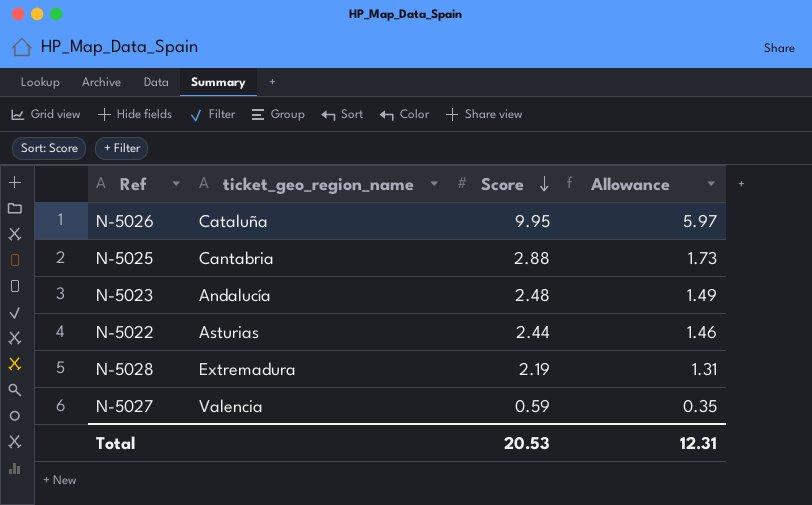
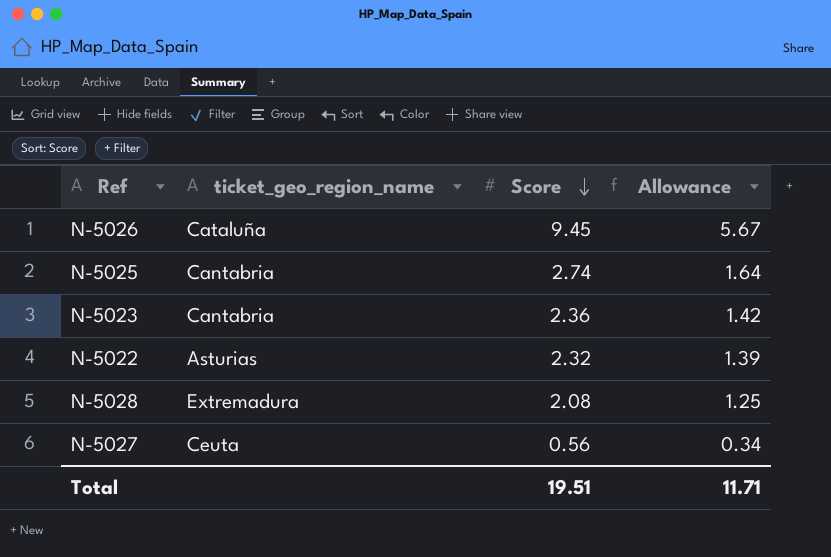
N-5026 | Score: 9.95 -> 9.45
N-5026 | Allowance: 5.97 -> 5.67
N-5025 | Score: 2.88 -> 2.74
N-5025 | Allowance: 1.73 -> 1.64
N-5023 | ticket_geo_region_name: Andalucía -> Cantabria
N-5023 | Score: 2.48 -> 2.36
N-5023 | Allowance: 1.49 -> 1.42
N-5022 | Score: 2.44 -> 2.32
N-5022 | Allowance: 1.46 -> 1.39
N-5028 | Score: 2.19 -> 2.08
N-5028 | Allowance: 1.31 -> 1.25
N-5027 | ticket_geo_region_name: Valencia -> Ceuta
N-5027 | Score: 0.59 -> 0.56
N-5027 | Allowance: 0.35 -> 0.34
Total | Score: 20.53 -> 19.51
Total | Allowance: 12.31 -> 11.71

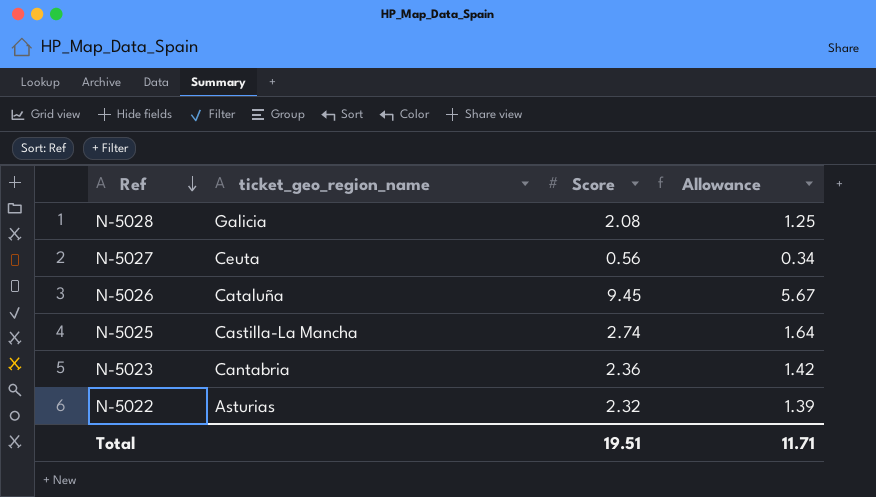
row order: Score descending -> Ref descending
N-5028 | ticket_geo_region_name: Extremadura -> Galicia
N-5025 | ticket_geo_region_name: Cantabria -> Castilla-La Mancha

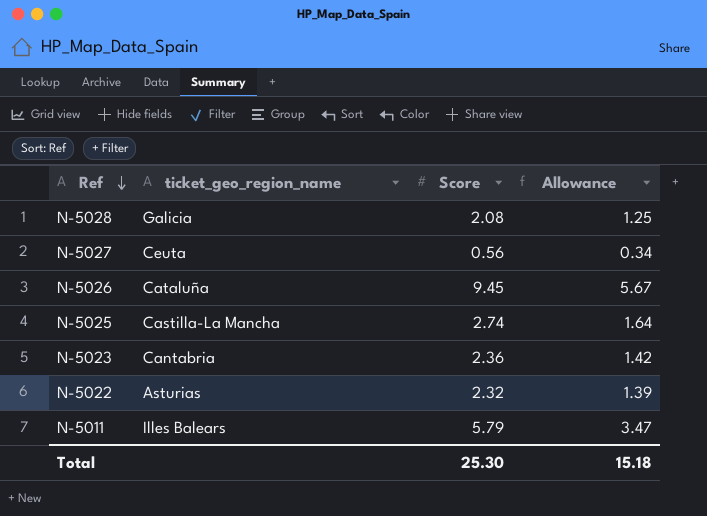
row N-5011: none -> Illes Balears | 5.79 | 3.47
Total | Score: 19.51 -> 25.30
Total | Allowance: 11.71 -> 15.18

